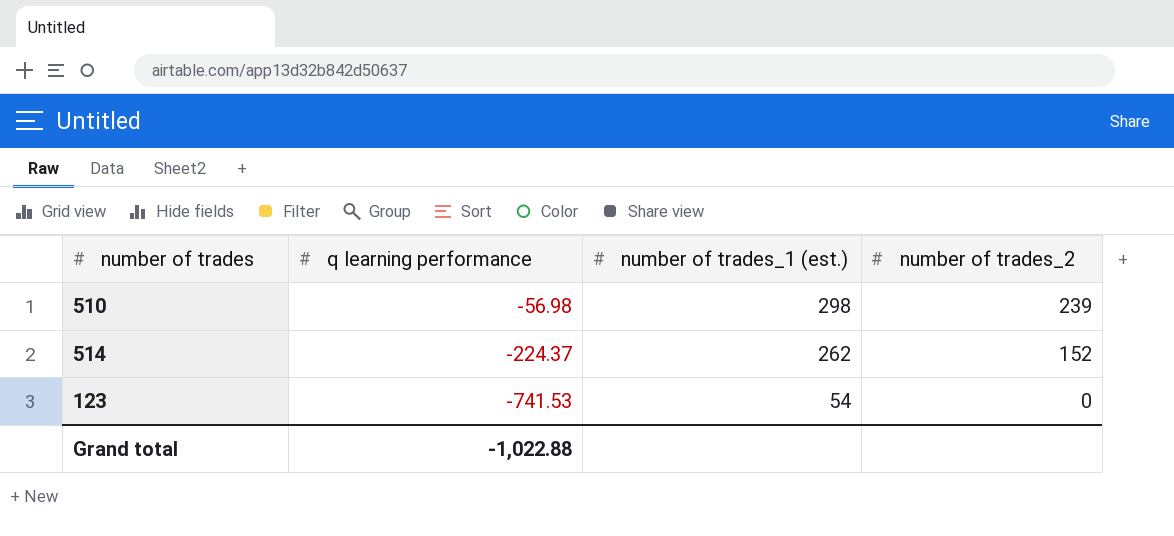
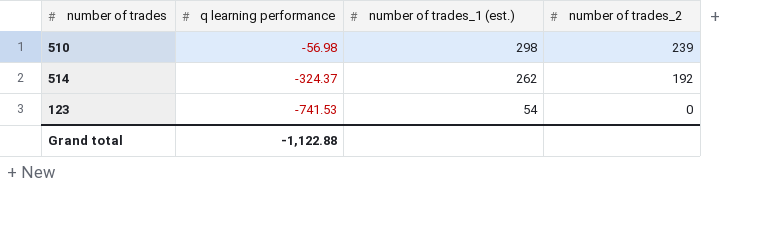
514 | q learning performance: -224.37 -> -324.37
514 | number of trades_2: 152 -> 192
Grand total | q learning performance: -1,022.88 -> -1,122.88

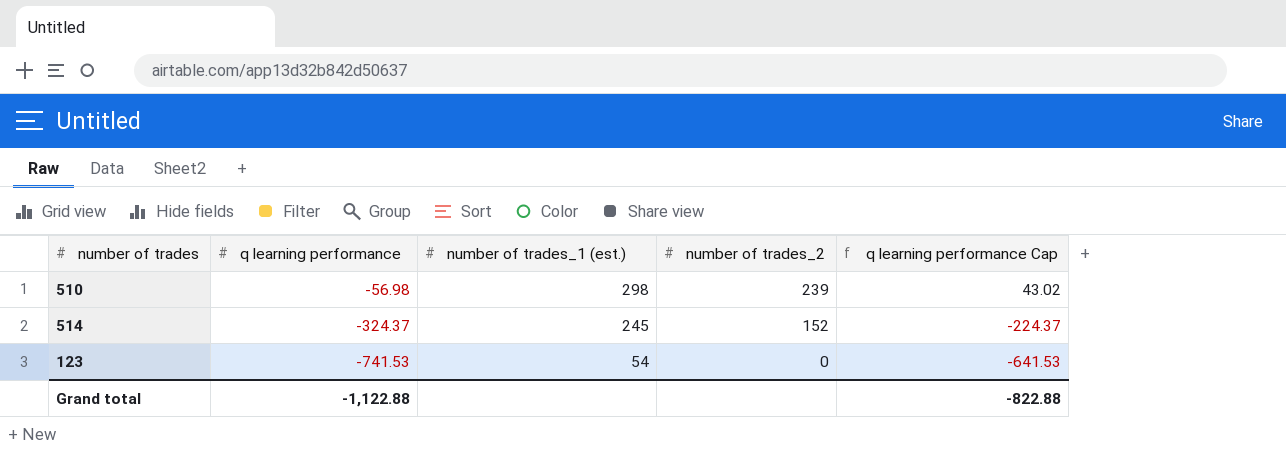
column q learning performance Cap | formula: none -> [q learning performance] + 100
514 | number of trades_1 (est.): 262 -> 245
514 | number of trades_2: 192 -> 152

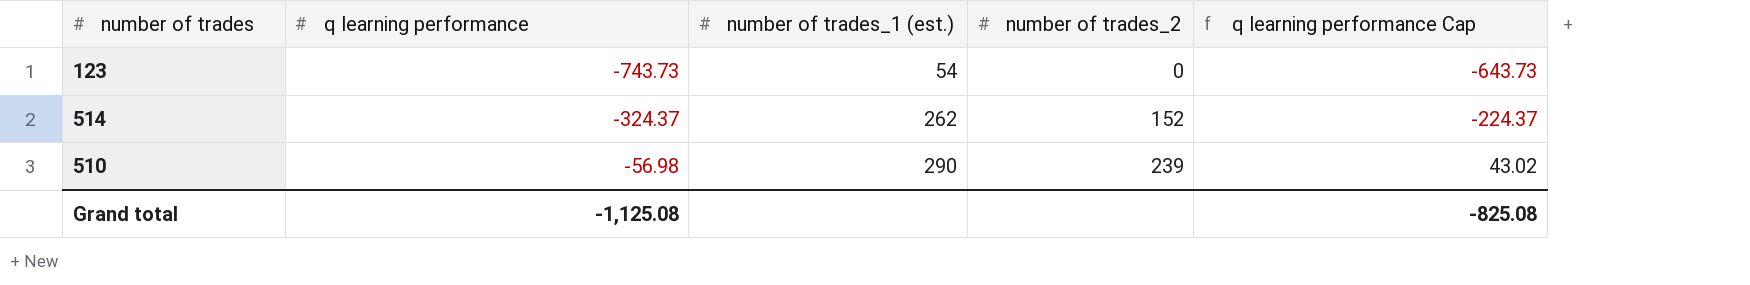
row order: q learning performance descending -> q learning performance ascending
123 | q learning performance: -741.53 -> -743.73
123 | q learning performance Cap: -641.53 -> -643.73
514 | number of trades_1 (est.): 245 -> 262
510 | number of trades_1 (est.): 298 -> 290
Grand total | q learning performance: -1,122.88 -> -1,125.08
Grand total | q learning performance Cap: -822.88 -> -825.08

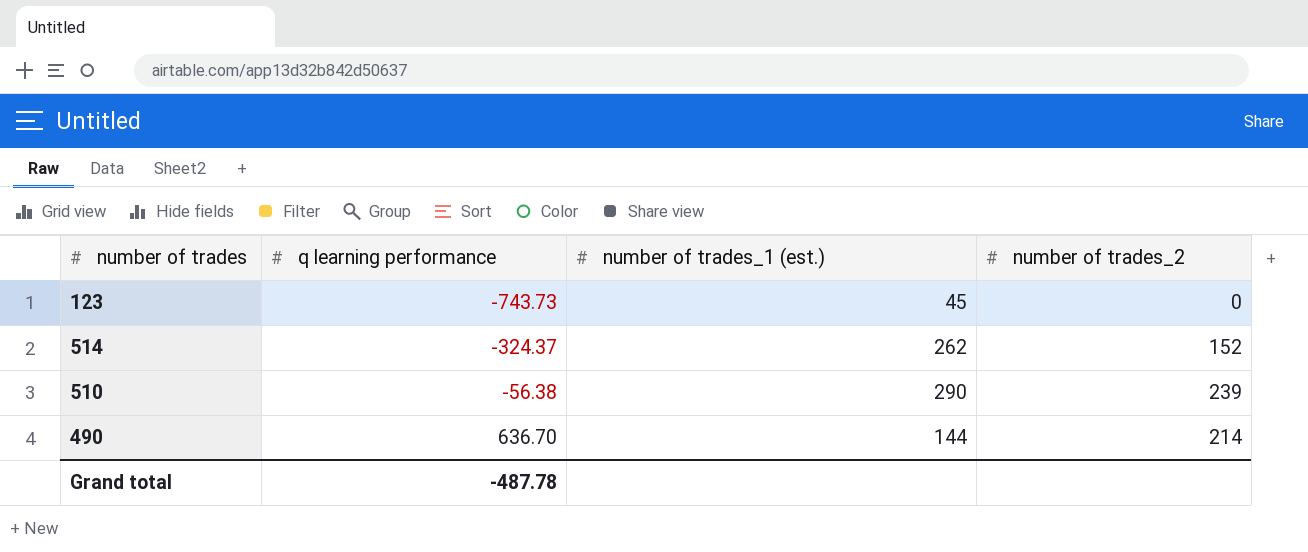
column q learning performance Cap | formula: [q learning performance] + 100 -> none
123 | number of trades_1 (est.): 54 -> 45
510 | q learning performance: -56.98 -> -56.38
row 490: none -> 636.70 | 144 | 214
Grand total | q learning performance: -1,125.08 -> -487.78

